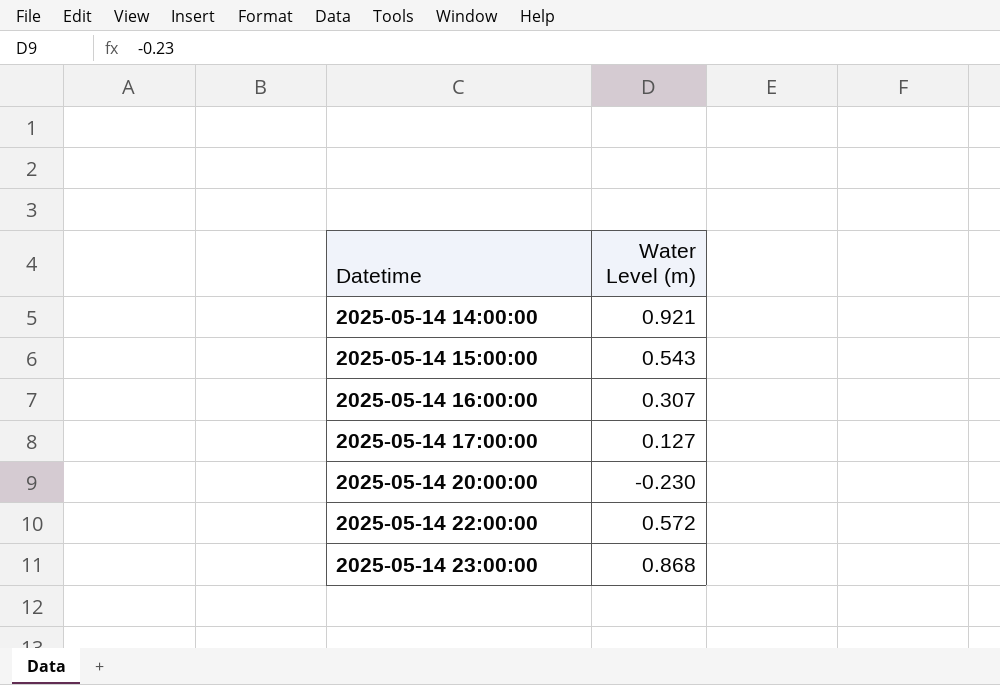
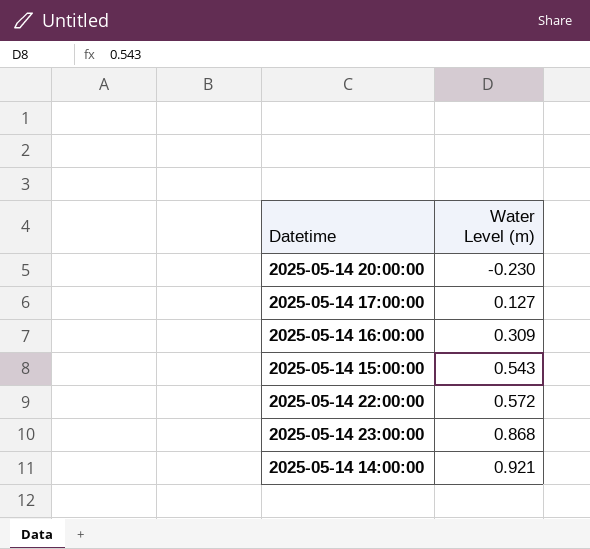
row order: Datetime ascending -> Water Level (m) ascending
2025-05-14 16:00:00 | Water Level (m): 0.307 -> 0.309

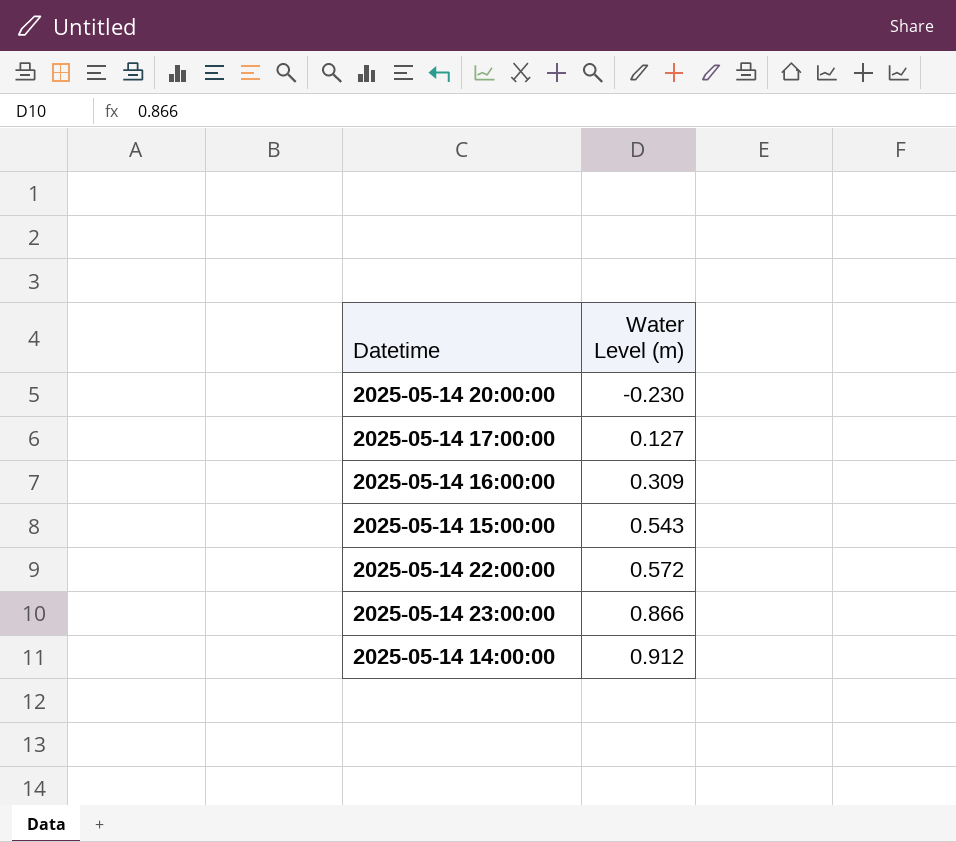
2025-05-14 23:00:00 | Water Level (m): 0.868 -> 0.866
2025-05-14 14:00:00 | Water Level (m): 0.921 -> 0.912

